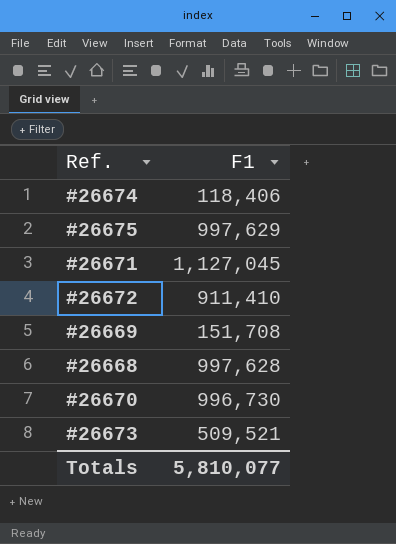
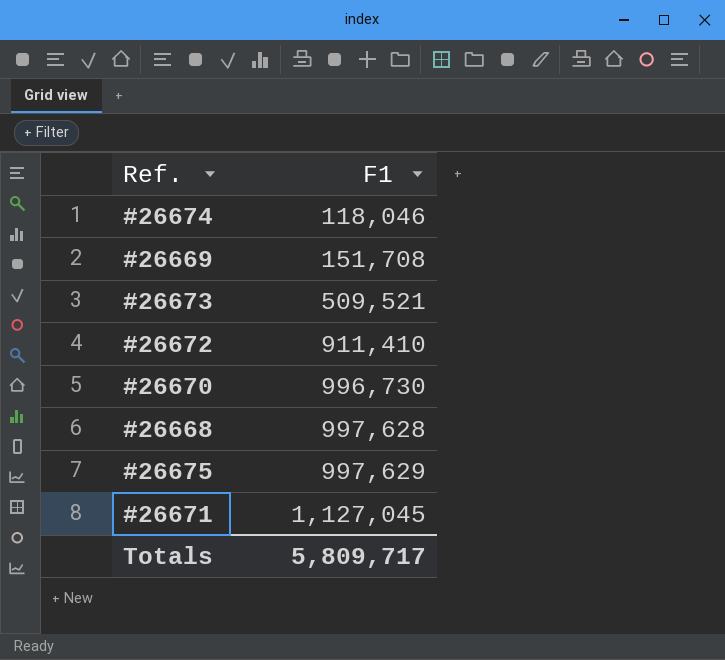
row order: none -> F1 ascending
#26674 | F1: 118,406 -> 118,046
Totals | F1: 5,810,077 -> 5,809,717

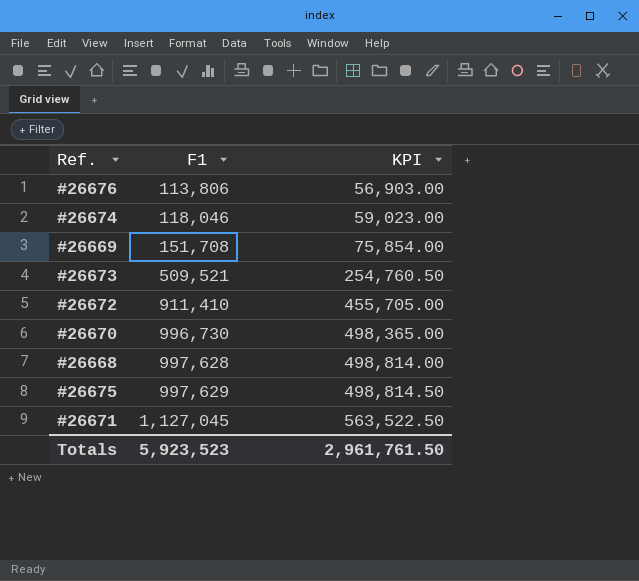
column KPI | formula: none -> [F1] * 0.5
row #26676: none -> 113,806 | 56,903.00
Totals | F1: 5,809,717 -> 5,923,523

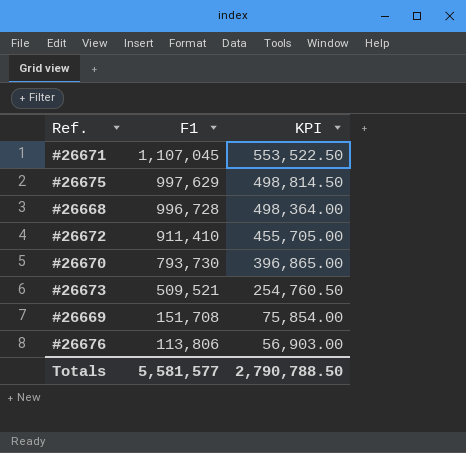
row order: F1 ascending -> F1 descending
row #26674: 118,046 | 59,023.00 -> none
#26671 | F1: 1,127,045 -> 1,107,045
#26671 | KPI: 563,522.50 -> 553,522.50
#26668 | F1: 997,628 -> 996,728
#26668 | KPI: 498,814.00 -> 498,364.00
#26670 | F1: 996,730 -> 793,730
#26670 | KPI: 498,365.00 -> 396,865.00
Totals | F1: 5,923,523 -> 5,581,577
Totals | KPI: 2,961,761.50 -> 2,790,788.50

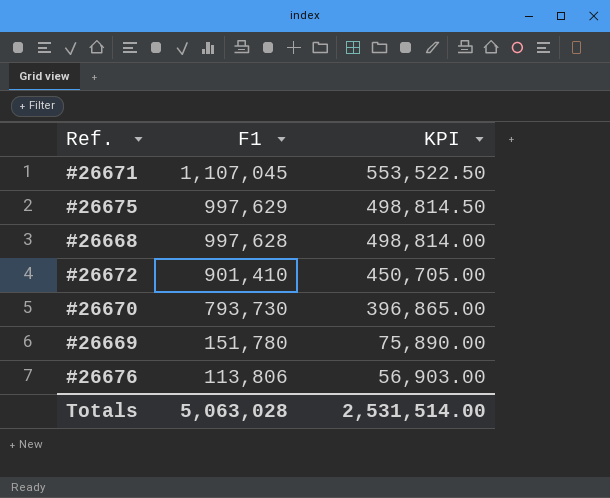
row #26673: 509,521 | 254,760.50 -> none
#26668 | F1: 996,728 -> 997,628
#26668 | KPI: 498,364.00 -> 498,814.00
#26672 | F1: 911,410 -> 901,410
#26672 | KPI: 455,705.00 -> 450,705.00
#26669 | F1: 151,708 -> 151,780
#26669 | KPI: 75,854.00 -> 75,890.00
Totals | F1: 5,581,577 -> 5,063,028
Totals | KPI: 2,790,788.50 -> 2,531,514.00

